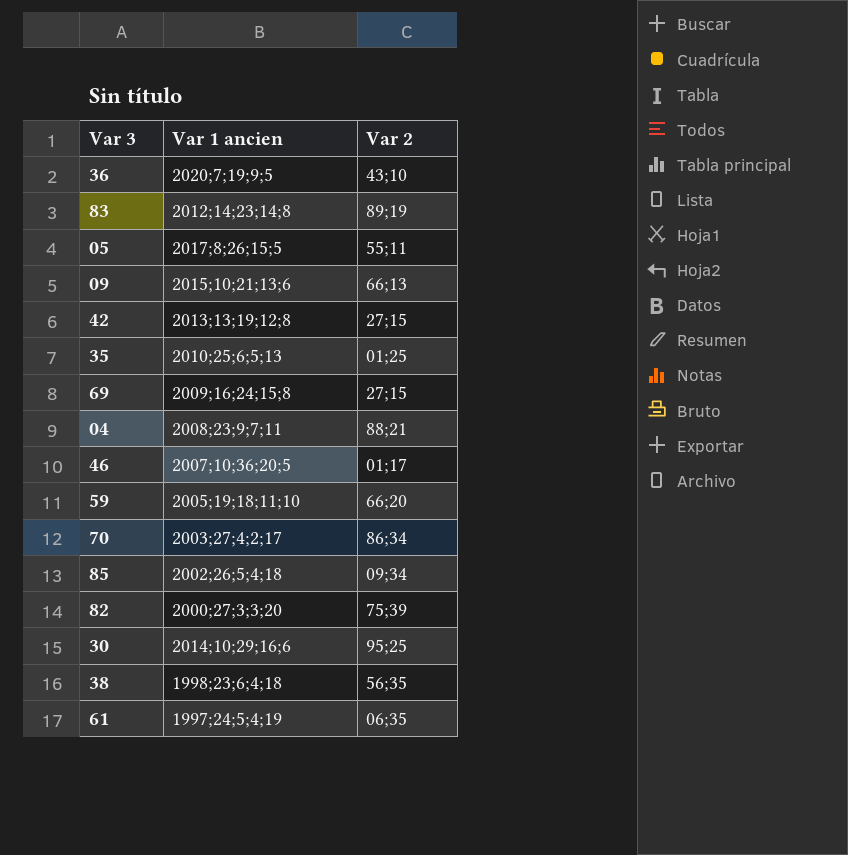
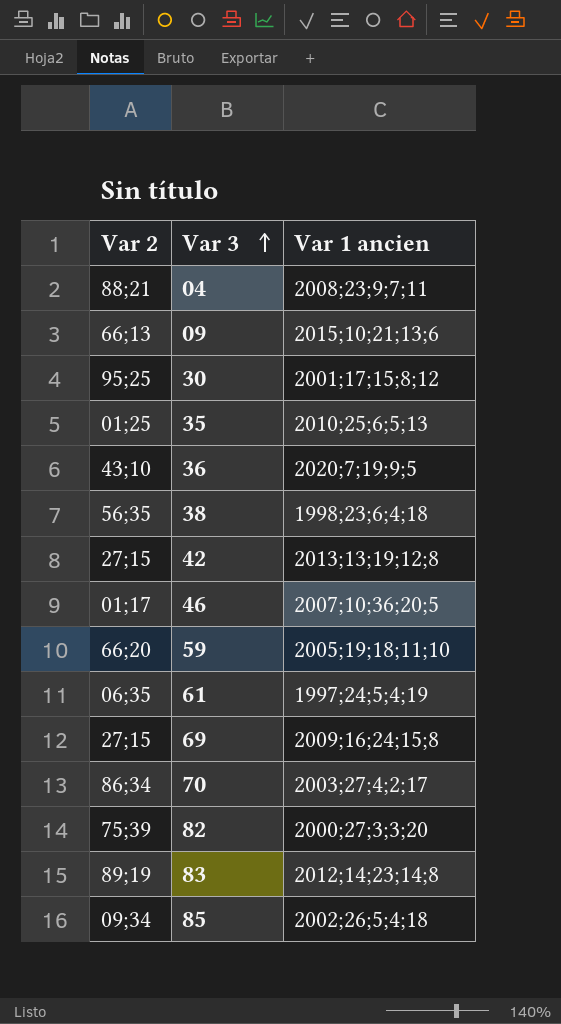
row order: none -> Var 3 ascending
column Var 2 | position: 3 -> 1
row 05: 2017;8;26;15;5 | 55;11 -> none
30 | Var 1 ancien: 2014;10;29;16;6 -> 2001;17;15;8;12

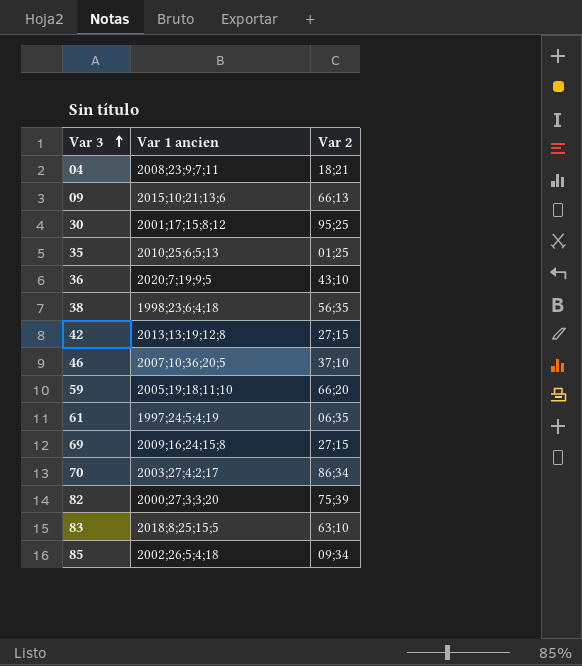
column Var 2 | position: 1 -> 3
04 | Var 2: 88;21 -> 18;21
46 | Var 2: 01;17 -> 37;10
83 | Var 1 ancien: 2012;14;23;14;8 -> 2018;8;25;15;5
83 | Var 2: 89;19 -> 63;10

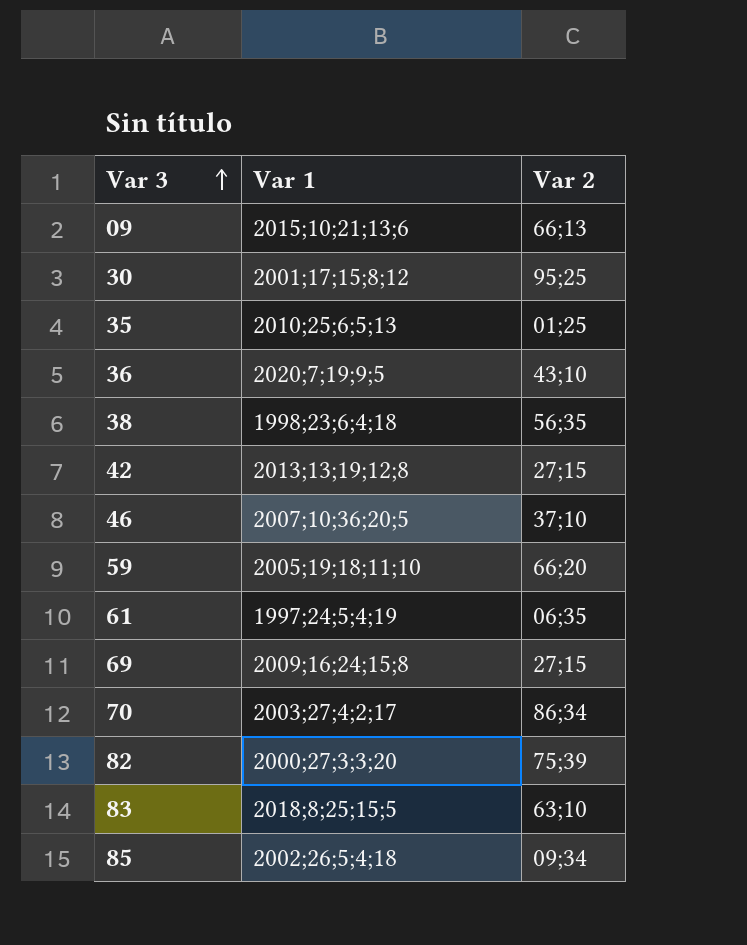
column name: Var 1 ancien -> Var 1
row 04: 2008;23;9;7;11 | 18;21 -> none

